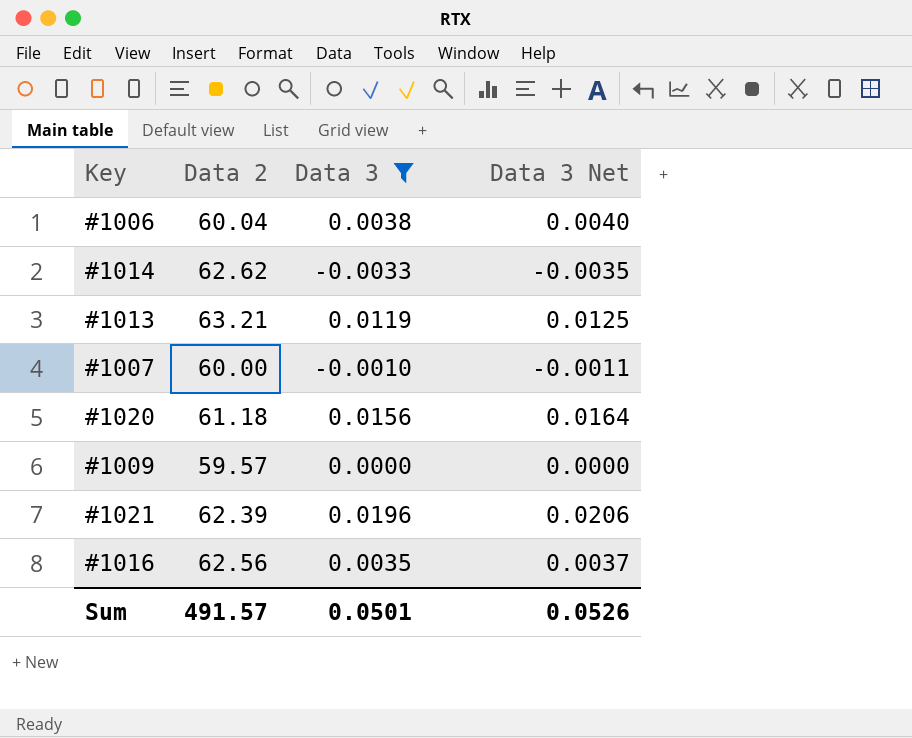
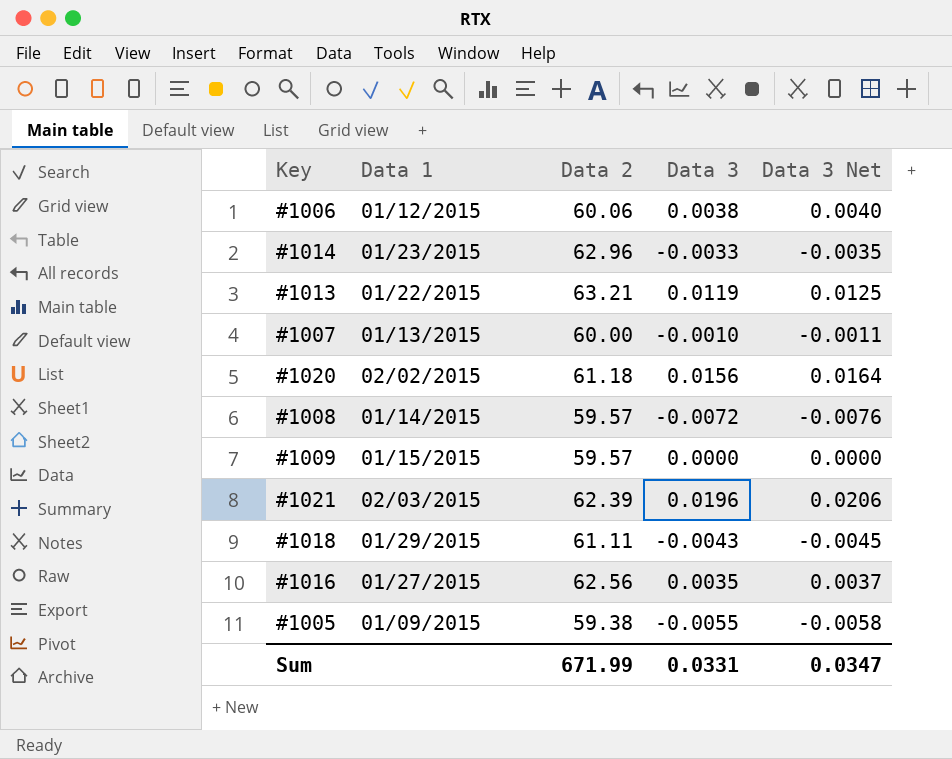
filter: Data 3 >= -0.0033 -> none
column Data 1 | position: none -> 2
#1006 | Data 2: 60.04 -> 60.06
#1014 | Data 2: 62.62 -> 62.96
Sum | Data 2: 491.57 -> 671.99
Sum | Data 3: 0.0501 -> 0.0331
Sum | Data 3 Net: 0.0526 -> 0.0347

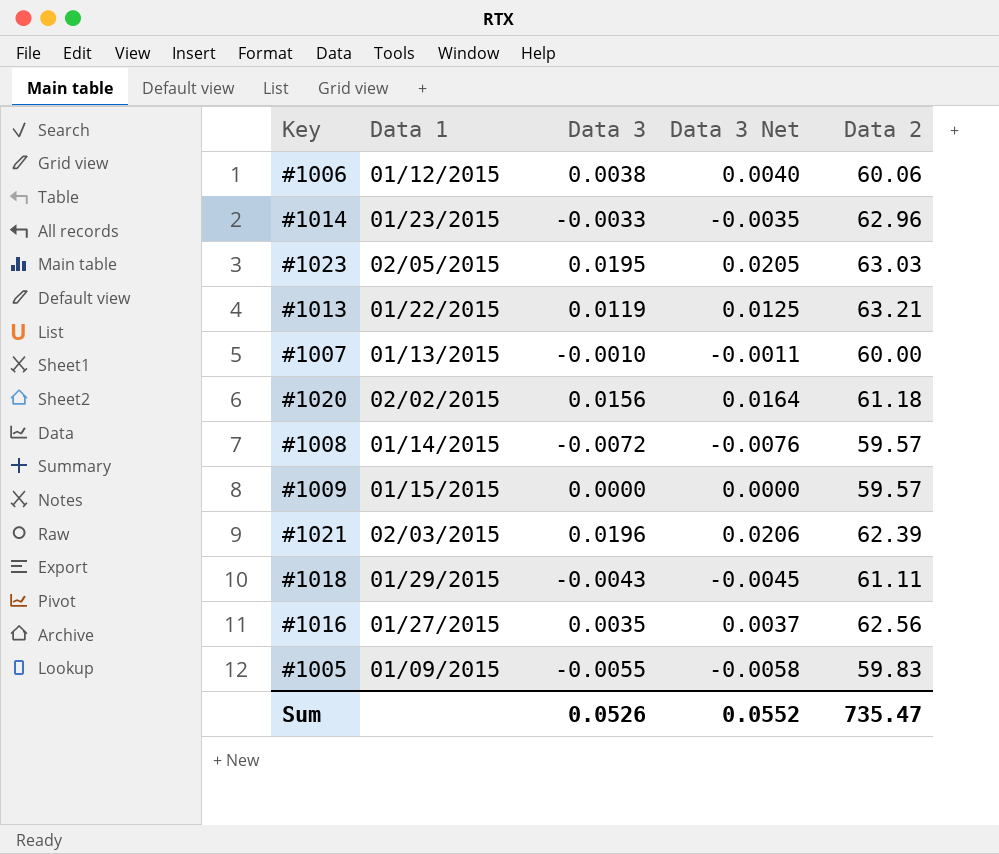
column Data 2 | position: 3 -> 5
row #1023: none -> 02/05/2015 | 0.0195 | 0.0205 | 63.03
#1005 | Data 2: 59.38 -> 59.83
Sum | Data 3: 0.0331 -> 0.0526
Sum | Data 3 Net: 0.0347 -> 0.0552
Sum | Data 2: 671.99 -> 735.47

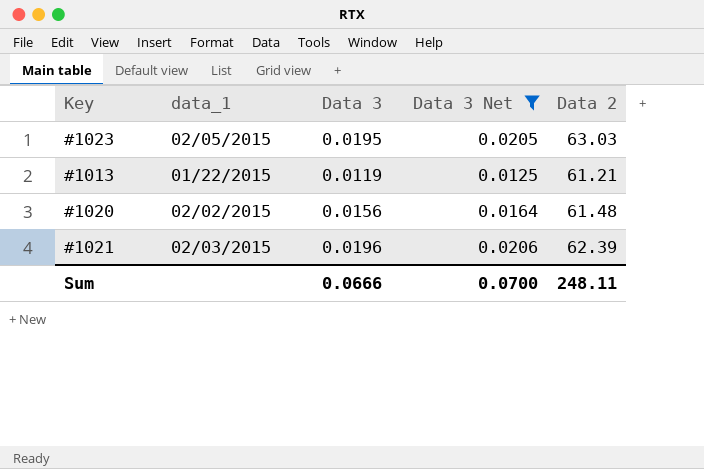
filter: none -> Data 3 Net >= 0.0125
column name: Data 1 -> data_1
#1013 | Data 2: 63.21 -> 61.21
#1020 | Data 2: 61.18 -> 61.48
Sum | Data 3: 0.0526 -> 0.0666
Sum | Data 3 Net: 0.0552 -> 0.0700
Sum | Data 2: 735.47 -> 248.11

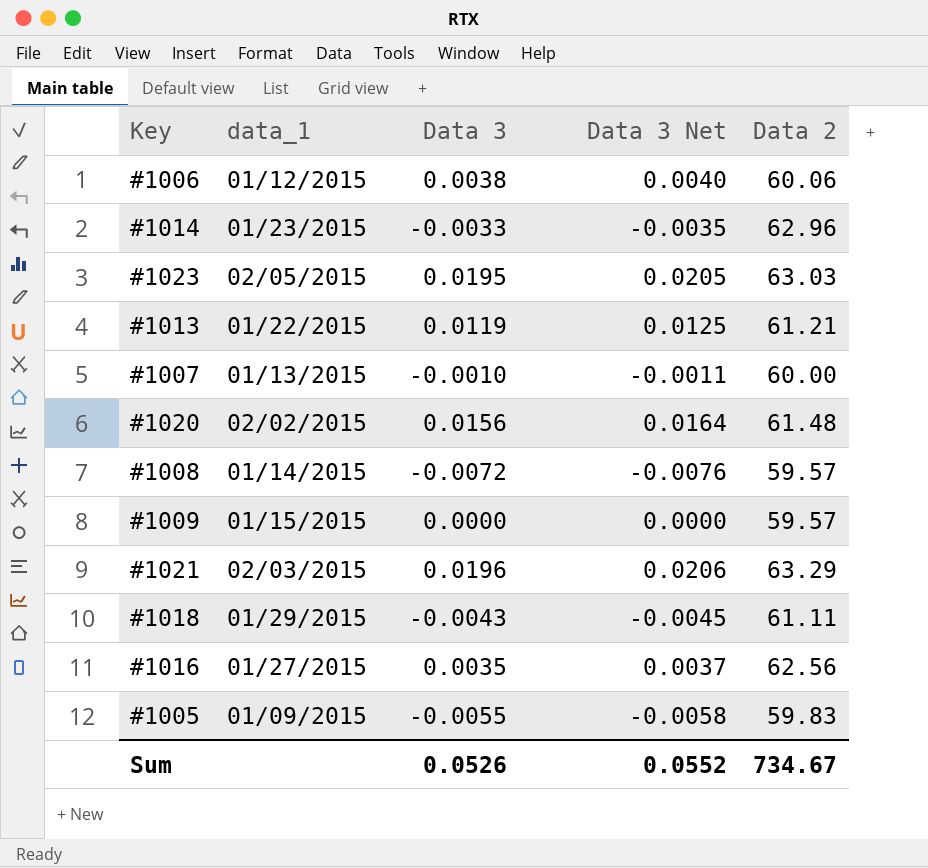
filter: Data 3 Net >= 0.0125 -> none
#1021 | Data 2: 62.39 -> 63.29
Sum | Data 3: 0.0666 -> 0.0526
Sum | Data 3 Net: 0.0700 -> 0.0552
Sum | Data 2: 248.11 -> 734.67

